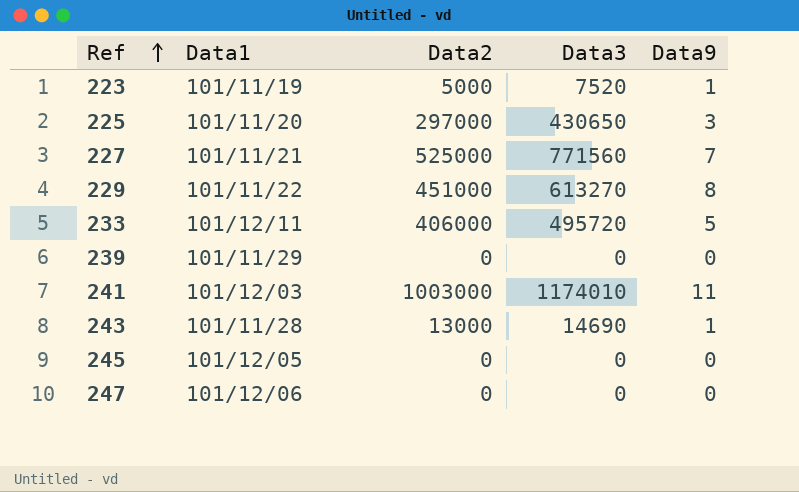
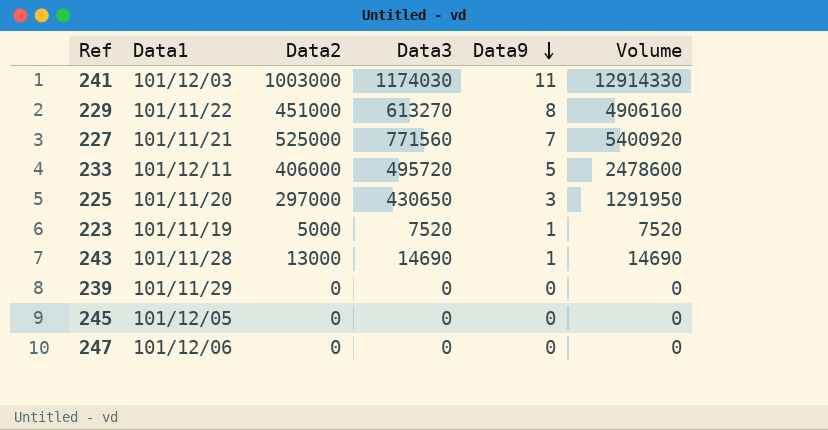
row order: Ref ascending -> Data9 descending
column Volume | formula: none -> [Data3] * [Data9]
241 | Data3: 1174010 -> 1174030

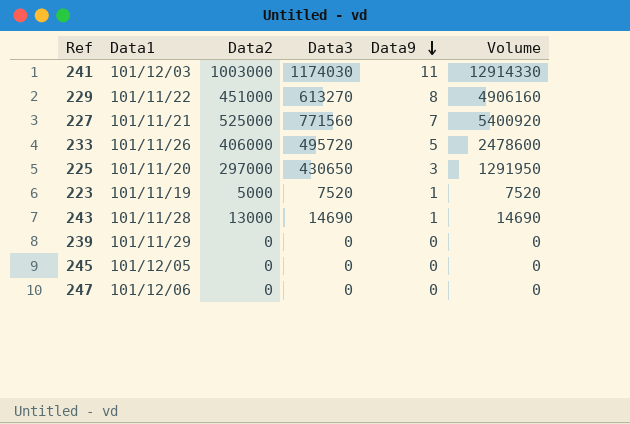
233 | Data1: 101/12/11 -> 101/11/26

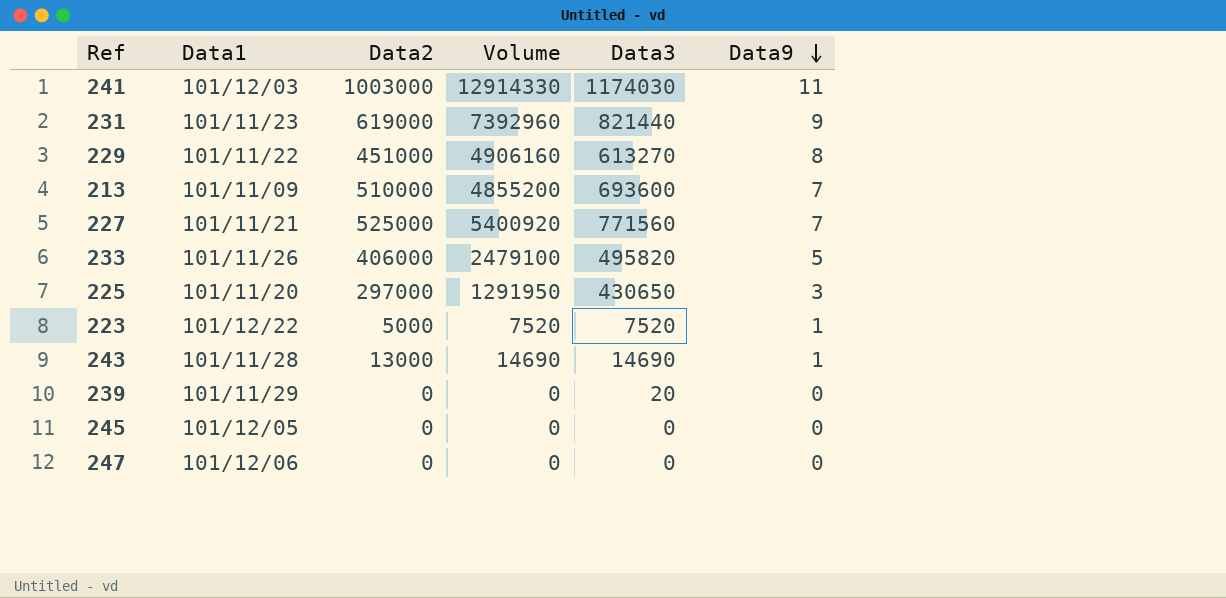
column Volume | position: 6 -> 4
row 231: none -> 101/11/23 | 619000 | 7392960 | 821440 | 9
row 213: none -> 101/11/09 | 510000 | 4855200 | 693600 | 7
233 | Volume: 2478600 -> 2479100
233 | Data3: 495720 -> 495820
223 | Data1: 101/11/19 -> 101/12/22
239 | Data3: 0 -> 20

